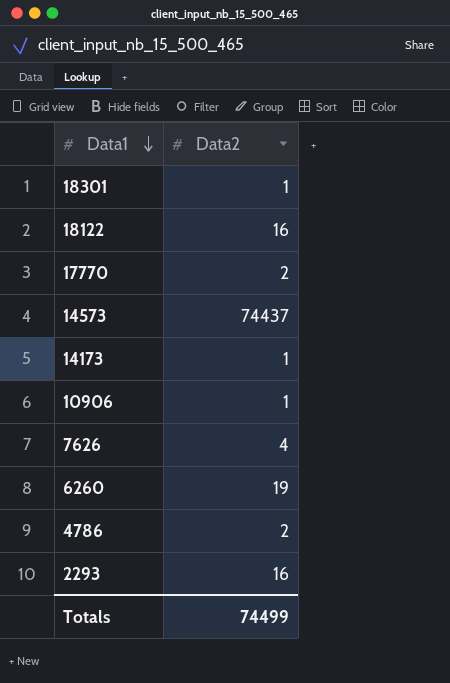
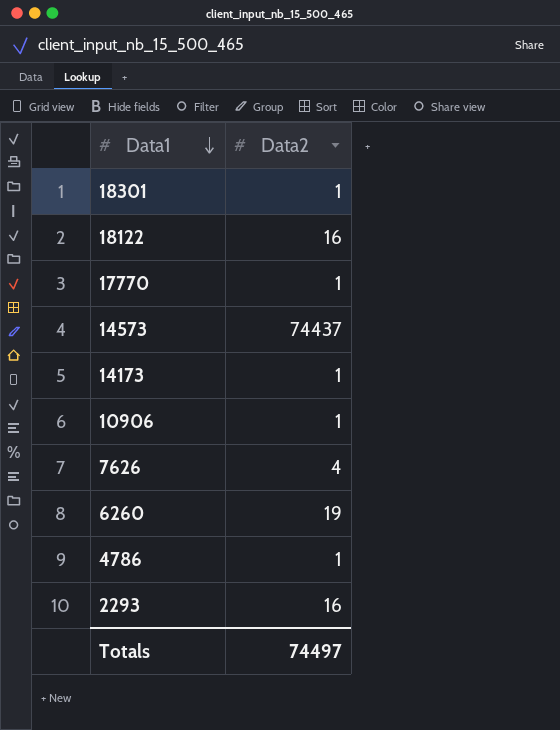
17770 | Data2: 2 -> 1
4786 | Data2: 2 -> 1
Totals | Data2: 74499 -> 74497

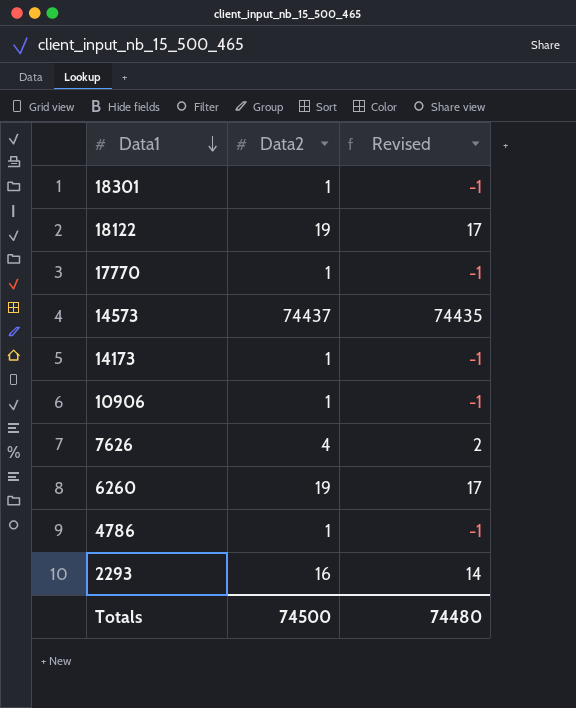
column Revised | formula: none -> [Data2] - 2
18122 | Data2: 16 -> 19
Totals | Data2: 74497 -> 74500

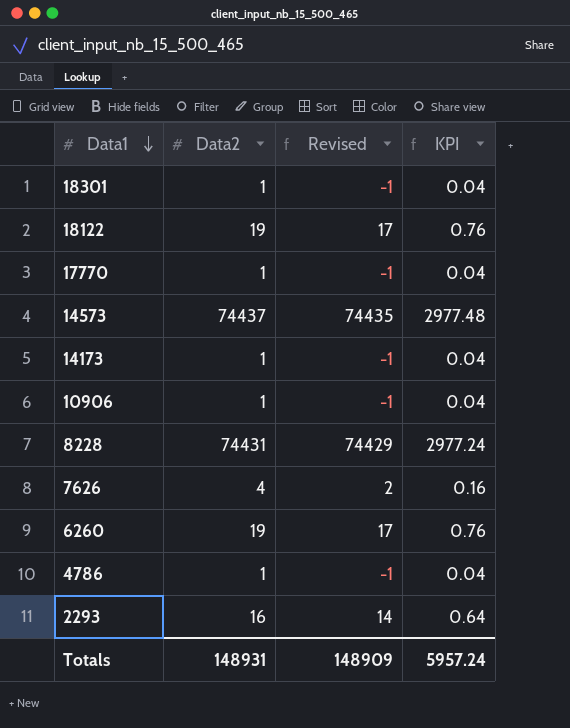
column KPI | formula: none -> [Data2] * 0.04
row 8228: none -> 74431 | 74429 | 2977.24
Totals | Data2: 74500 -> 148931
Totals | Revised: 74480 -> 148909

